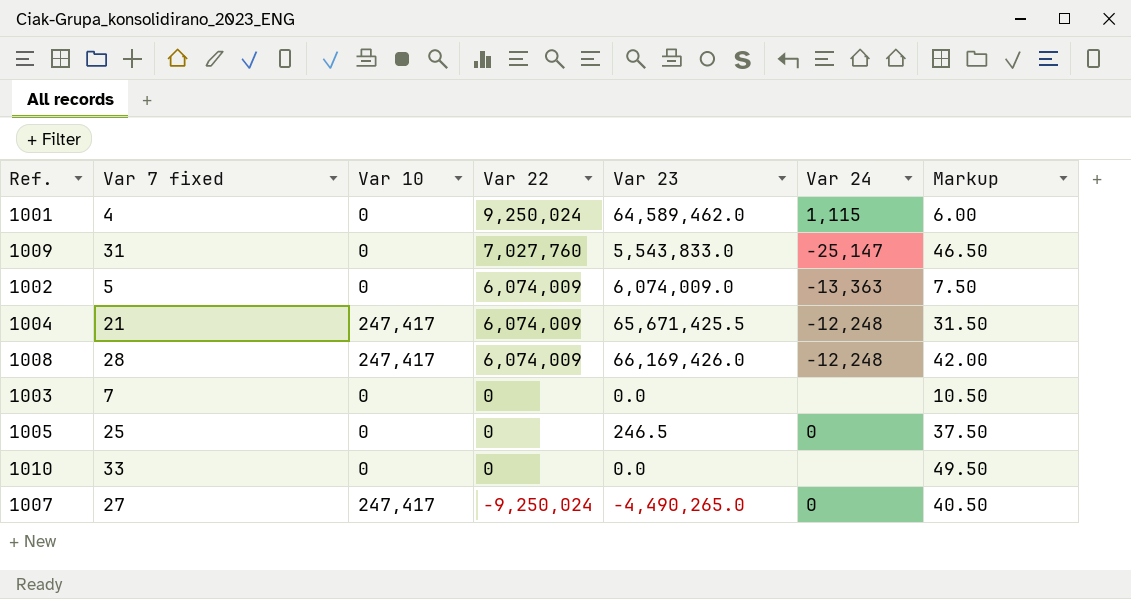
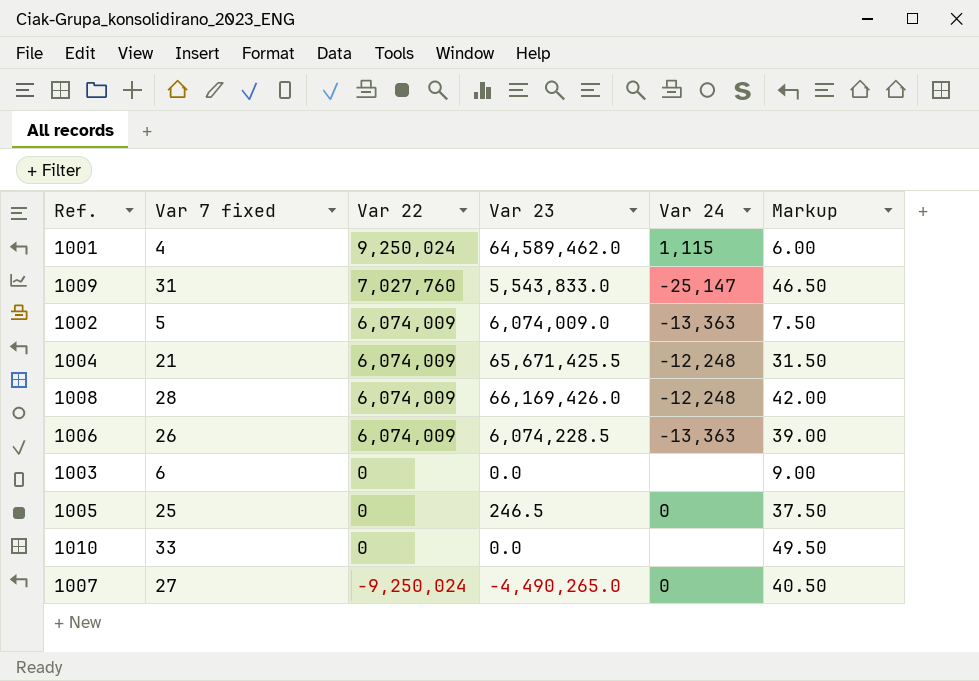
column Var 10 | position: 3 -> none
row 1006: none -> 26 | 6,074,009 | 6,074,228.5 | -13,363 | 39.00
1003 | Var 7 fixed: 7 -> 6
1003 | Markup: 10.50 -> 9.00

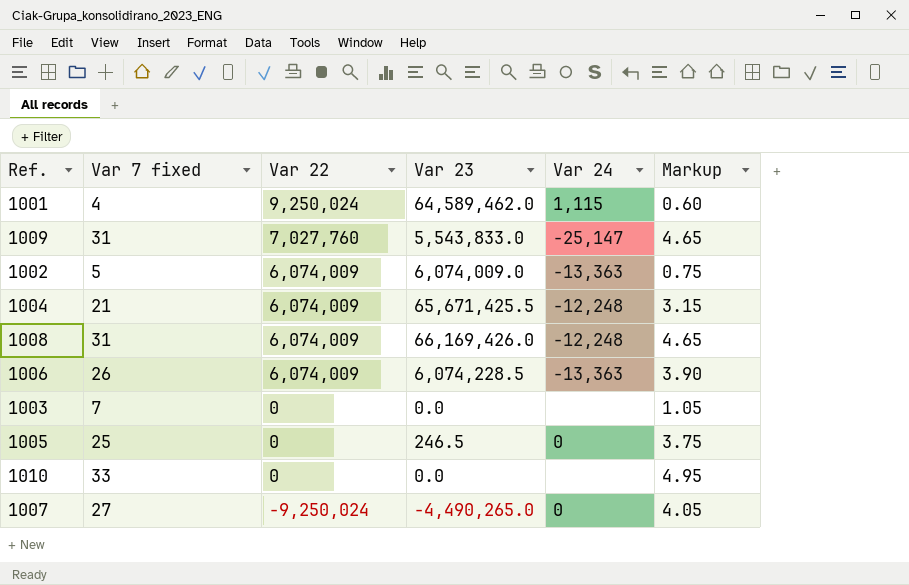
column Markup | formula: [Var 7 fixed] * 1.5 -> [Var 7 fixed] * 0.15
1008 | Var 7 fixed: 28 -> 31
1003 | Var 7 fixed: 6 -> 7

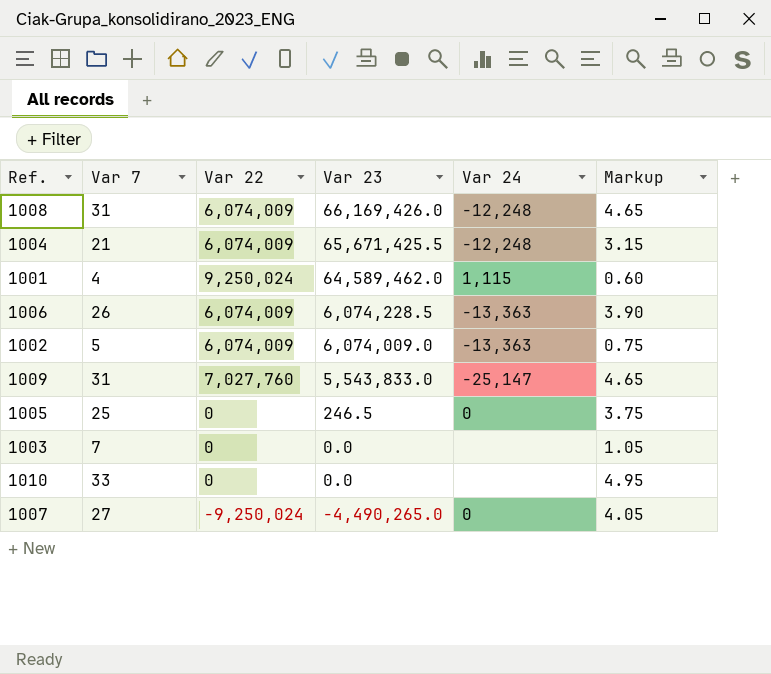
row order: Var 22 descending -> Var 23 descending
column name: Var 7 fixed -> Var 7

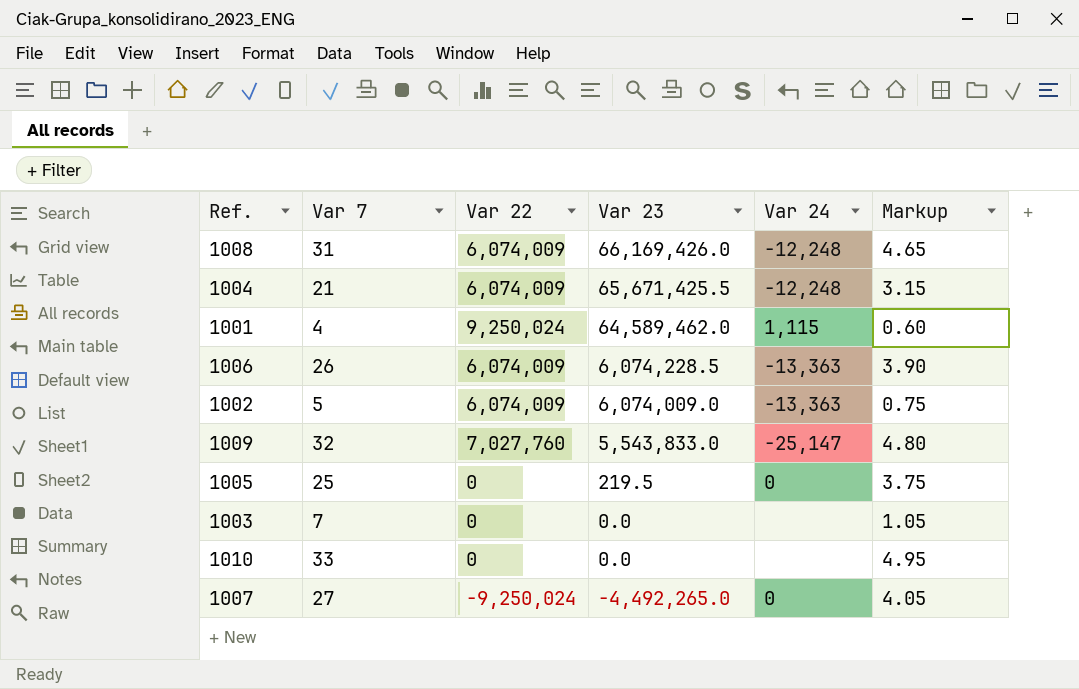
1009 | Var 7: 31 -> 32
1009 | Markup: 4.65 -> 4.80
1005 | Var 23: 246.5 -> 219.5
1007 | Var 23: -4,490,265.0 -> -4,492,265.0

